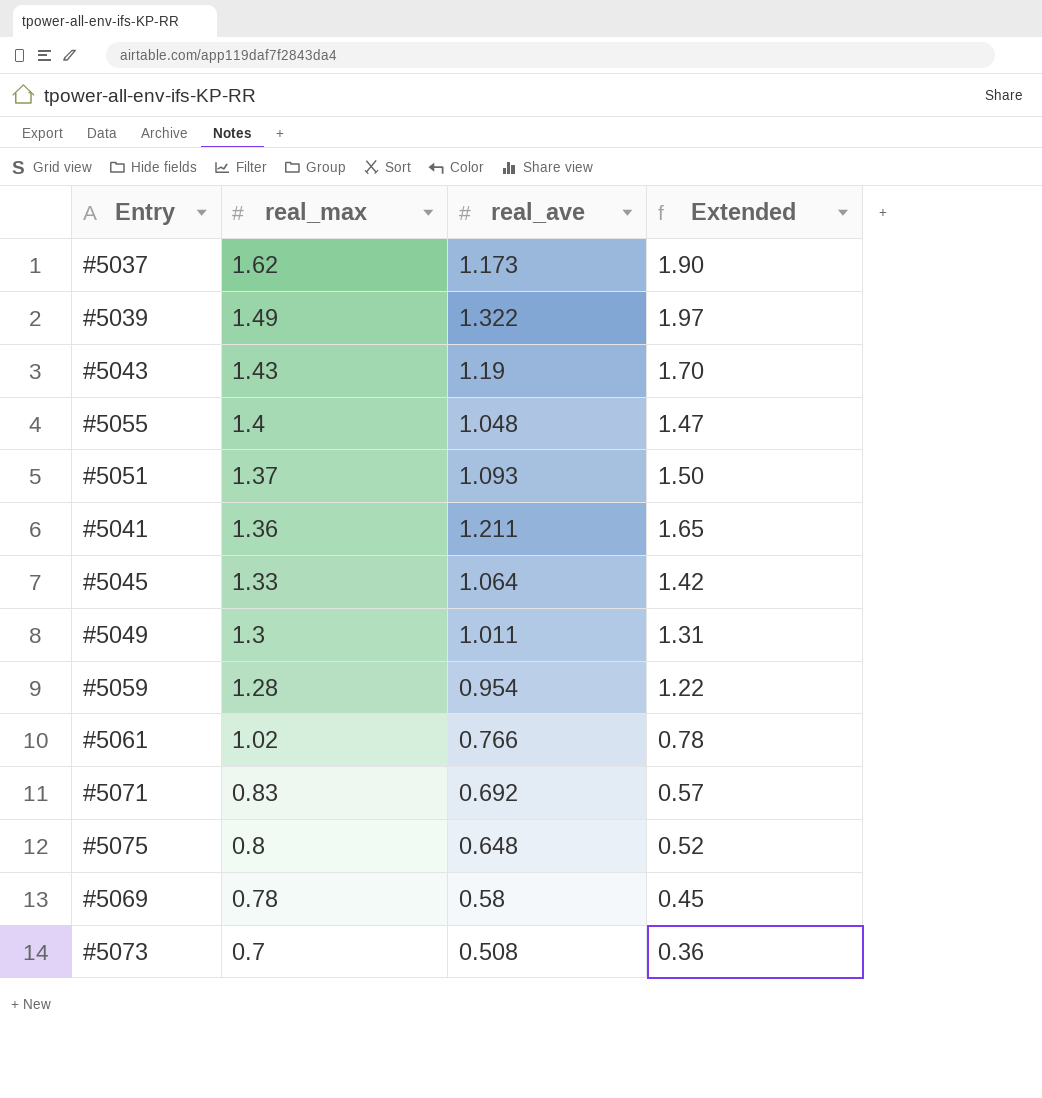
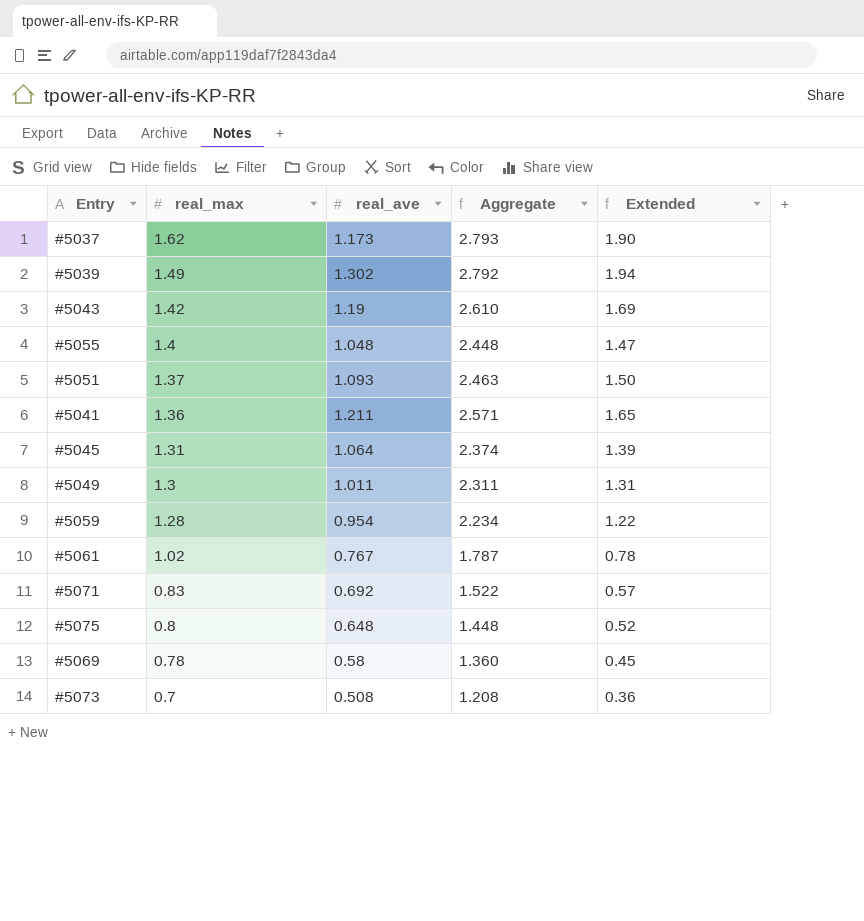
column Aggregate | formula: none -> [real_max] + [real_ave]
#5039 | real_ave: 1.322 -> 1.302
#5039 | Extended: 1.97 -> 1.94
#5043 | real_max: 1.43 -> 1.42
#5043 | Extended: 1.70 -> 1.69
#5045 | real_max: 1.33 -> 1.31
#5045 | Extended: 1.42 -> 1.39
#5061 | real_ave: 0.766 -> 0.767

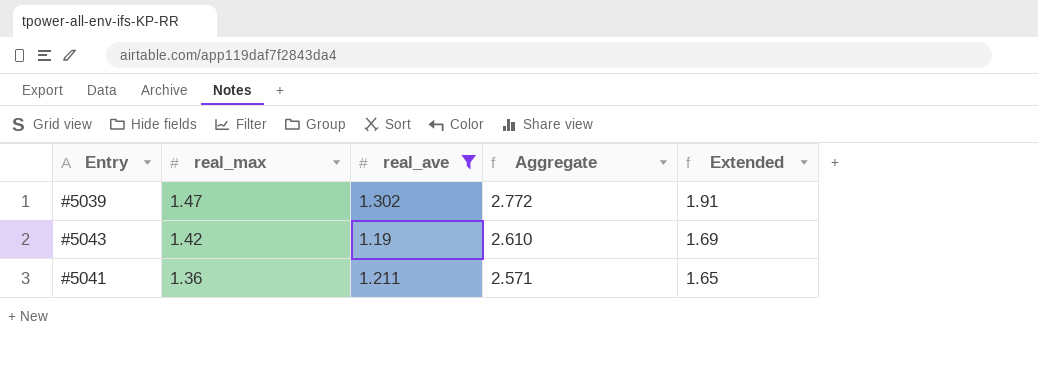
filter: none -> real_ave >= 1.19
#5039 | real_max: 1.49 -> 1.47
#5039 | Aggregate: 2.792 -> 2.772
#5039 | Extended: 1.94 -> 1.91

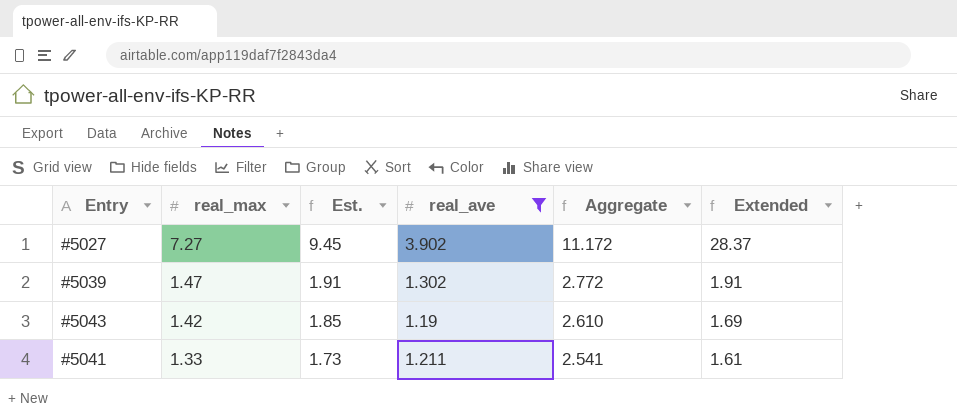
column Est. | formula: none -> [real_max] * 1.3
row #5027: none -> 7.27 | 9.45 | 3.902 | 11.172 | 28.37
#5041 | real_max: 1.36 -> 1.33
#5041 | Aggregate: 2.571 -> 2.541
#5041 | Extended: 1.65 -> 1.61

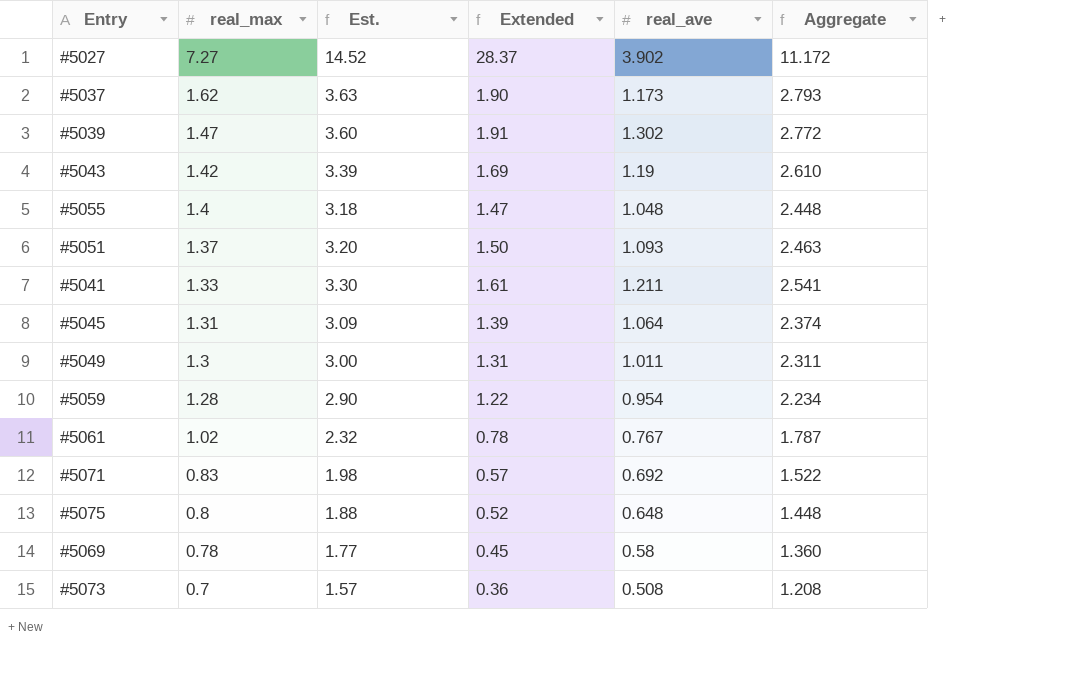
filter: real_ave >= 1.19 -> none
column Est. | formula: [real_max] * 1.3 -> [Aggregate] * 1.3
column Extended | position: 6 -> 4

